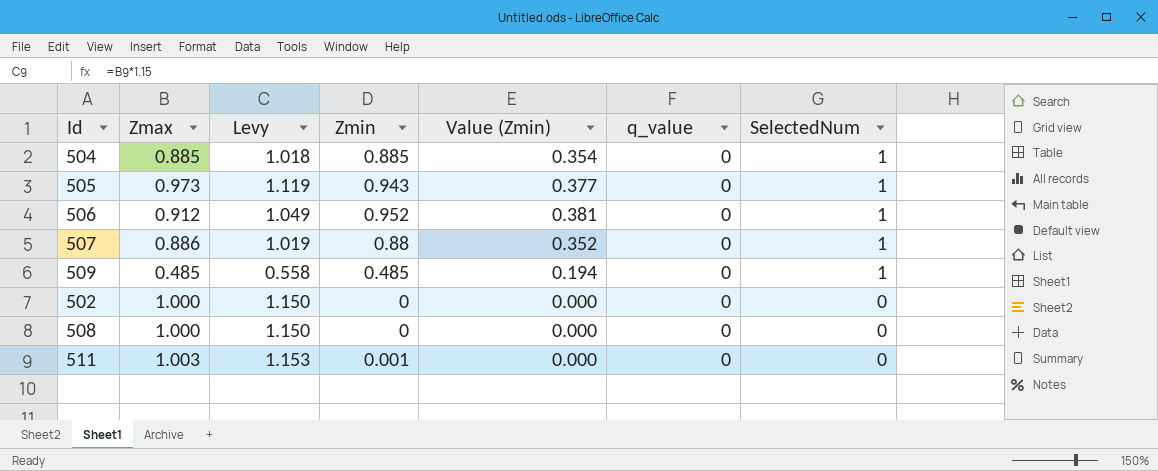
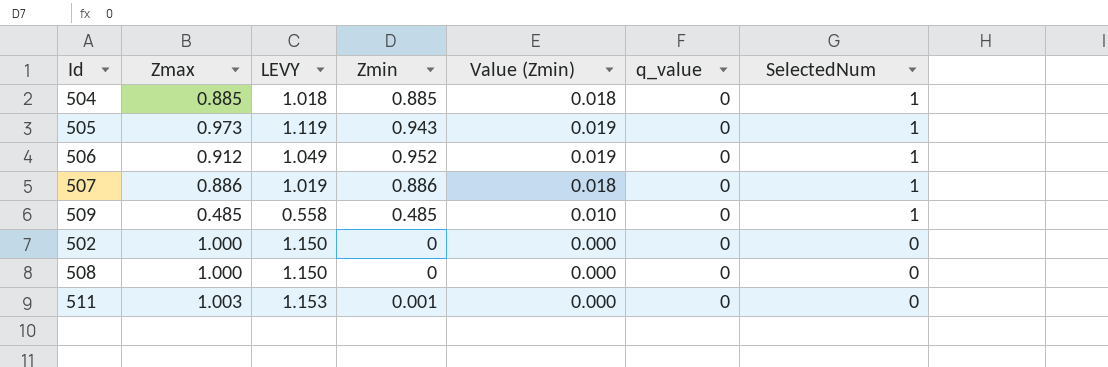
column name: Levy -> LEVY
column Value (Zmin) | formula: [Zmin] * 0.4 -> [Zmin] * 0.02
507 | Zmin: 0.88 -> 0.886

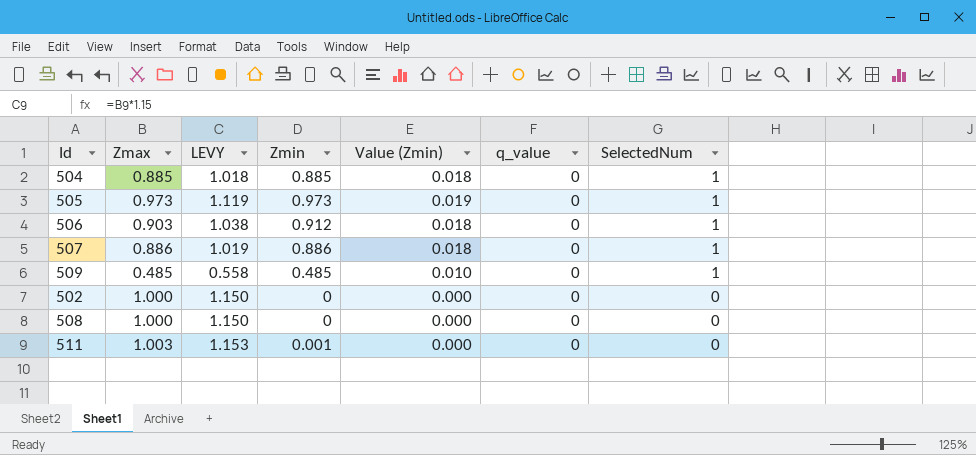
505 | Zmin: 0.943 -> 0.973
506 | Zmax: 0.912 -> 0.903
506 | LEVY: 1.049 -> 1.038
506 | Zmin: 0.952 -> 0.912
506 | Value (Zmin): 0.019 -> 0.018

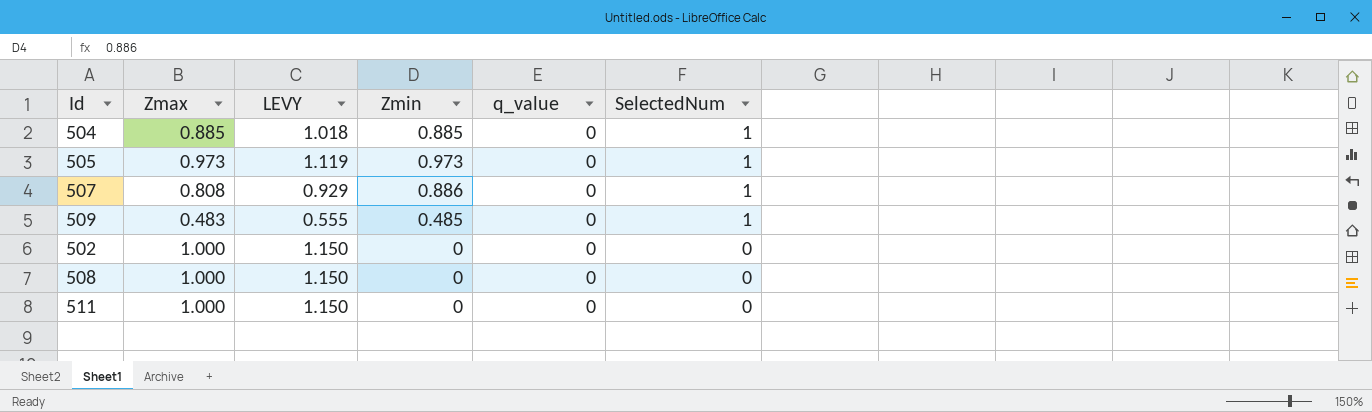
column Value (Zmin) | formula: [Zmin] * 0.02 -> none
row 506: 0.903 | 1.038 | 0.912 | 0.018 | 0 | 1 -> none
507 | Zmax: 0.886 -> 0.808
507 | LEVY: 1.019 -> 0.929
509 | Zmax: 0.485 -> 0.483
509 | LEVY: 0.558 -> 0.555
511 | Zmax: 1.003 -> 1.000
511 | LEVY: 1.153 -> 1.150
511 | Zmin: 0.001 -> 0

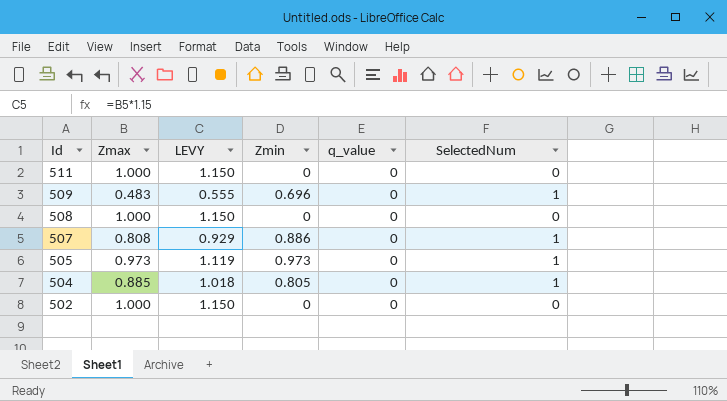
row order: SelectedNum descending -> Id descending
509 | Zmin: 0.485 -> 0.696
504 | Zmin: 0.885 -> 0.805

